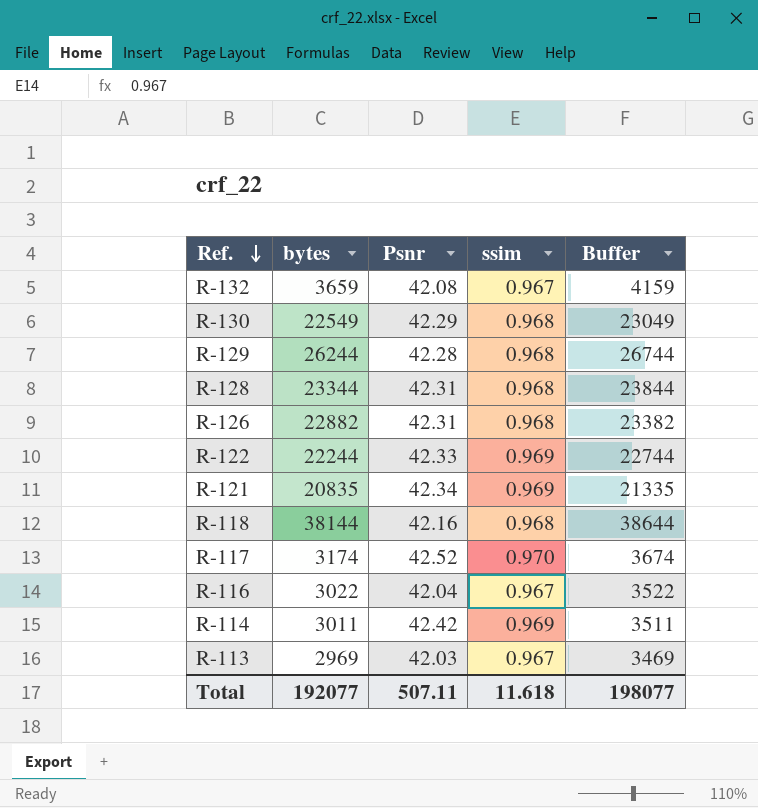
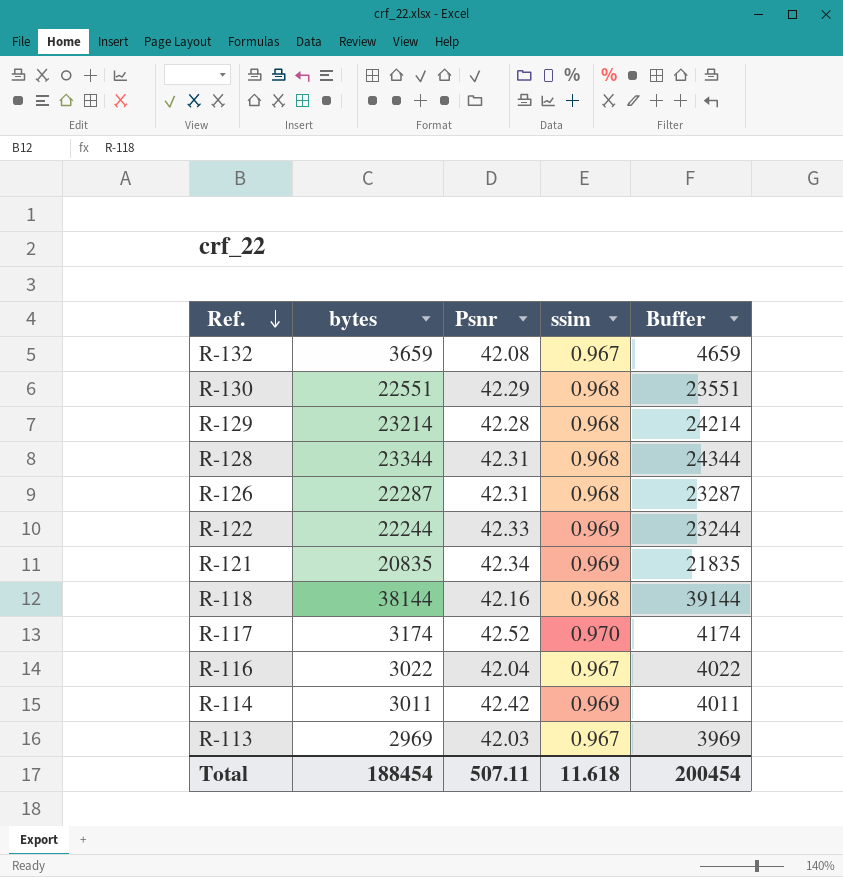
column Buffer | formula: [bytes] + 500 -> [bytes] + 1000
R-130 | bytes: 22549 -> 22551
R-129 | bytes: 26244 -> 23214
R-126 | bytes: 22882 -> 22287
Total | bytes: 192077 -> 188454
Total | Buffer: 198077 -> 200454

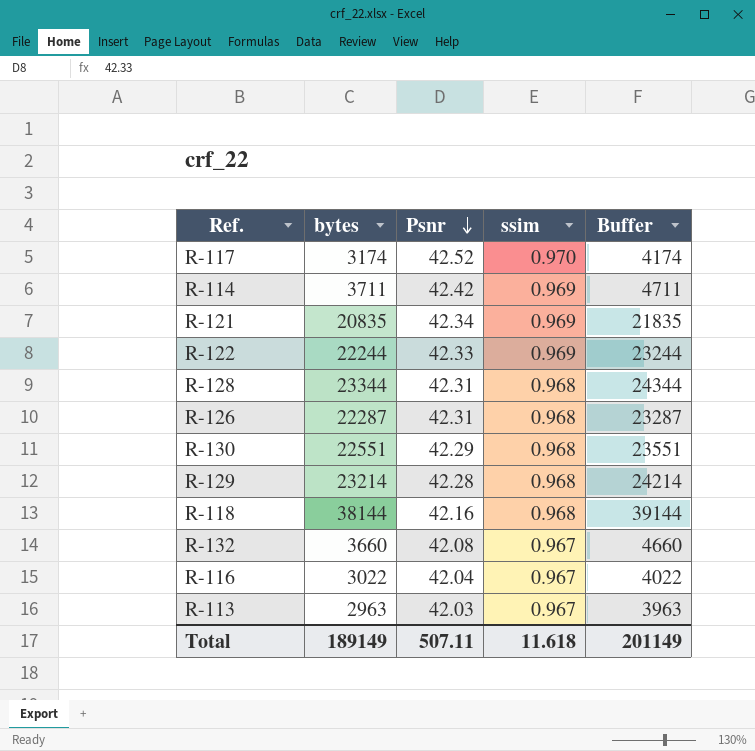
row order: Ref. descending -> Psnr descending
R-114 | bytes: 3011 -> 3711
R-114 | Buffer: 4011 -> 4711
R-132 | bytes: 3659 -> 3660
R-132 | Buffer: 4659 -> 4660
R-113 | bytes: 2969 -> 2963
R-113 | Buffer: 3969 -> 3963
Total | bytes: 188454 -> 189149
Total | Buffer: 200454 -> 201149

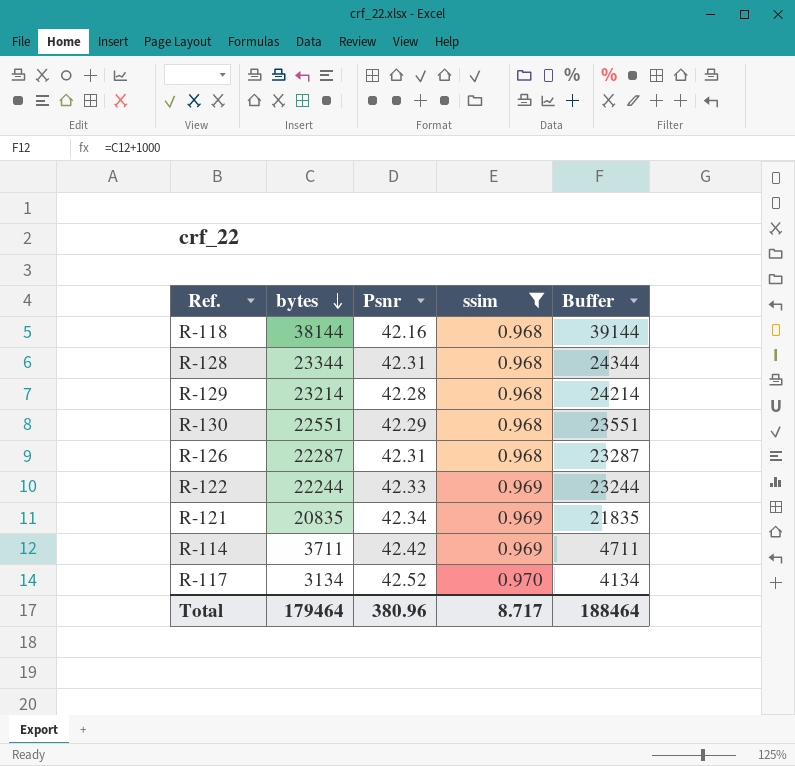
filter: none -> ssim != 0.967
row order: Psnr descending -> bytes descending
R-117 | bytes: 3174 -> 3134
R-117 | Buffer: 4174 -> 4134
Total | bytes: 189149 -> 179464
Total | Psnr: 507.11 -> 380.96
Total | ssim: 11.618 -> 8.717
Total | Buffer: 201149 -> 188464

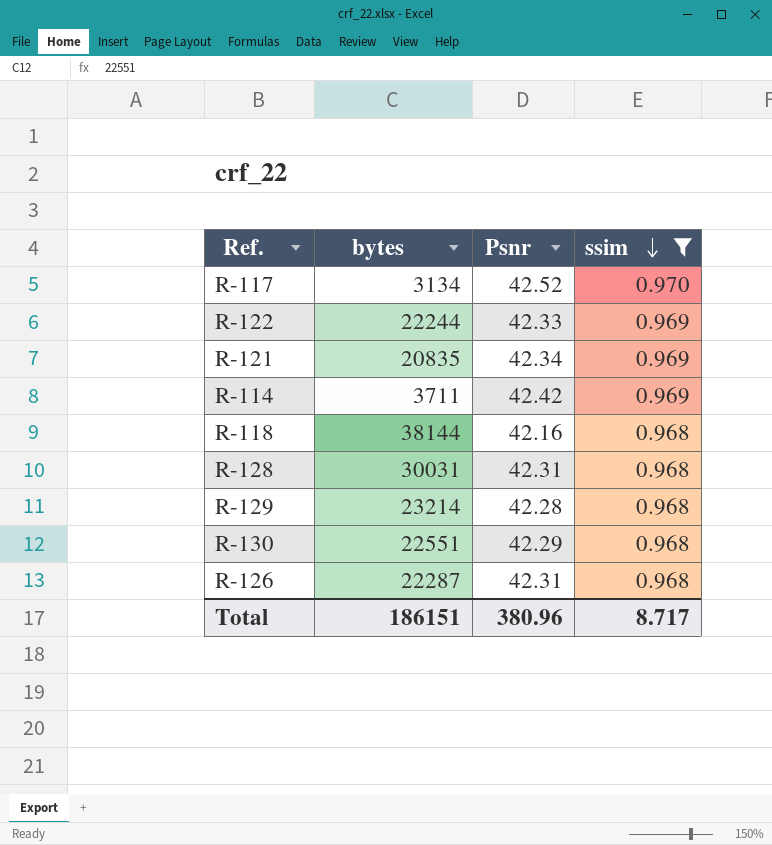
row order: bytes descending -> ssim descending
column Buffer | formula: [bytes] + 1000 -> none
R-128 | bytes: 23344 -> 30031
Total | bytes: 179464 -> 186151

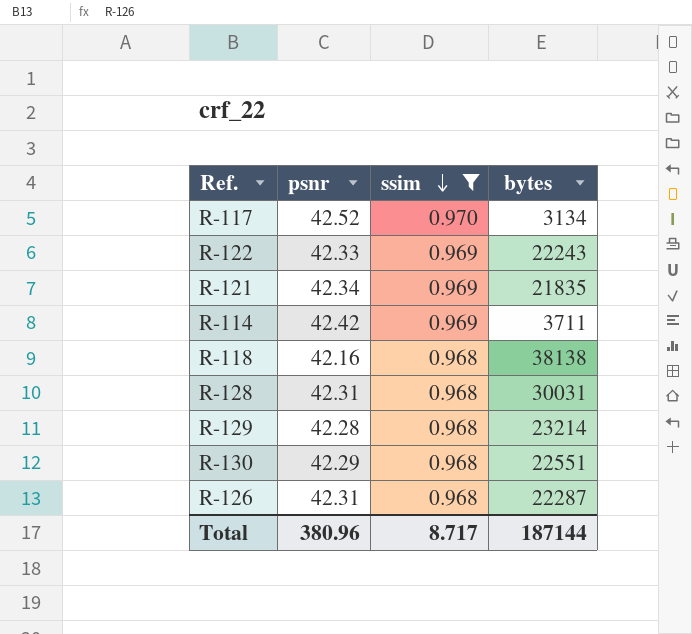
column name: Psnr -> psnr
column bytes | position: 2 -> 4
R-122 | bytes: 22244 -> 22243
R-121 | bytes: 20835 -> 21835
R-118 | bytes: 38144 -> 38138
Total | bytes: 186151 -> 187144

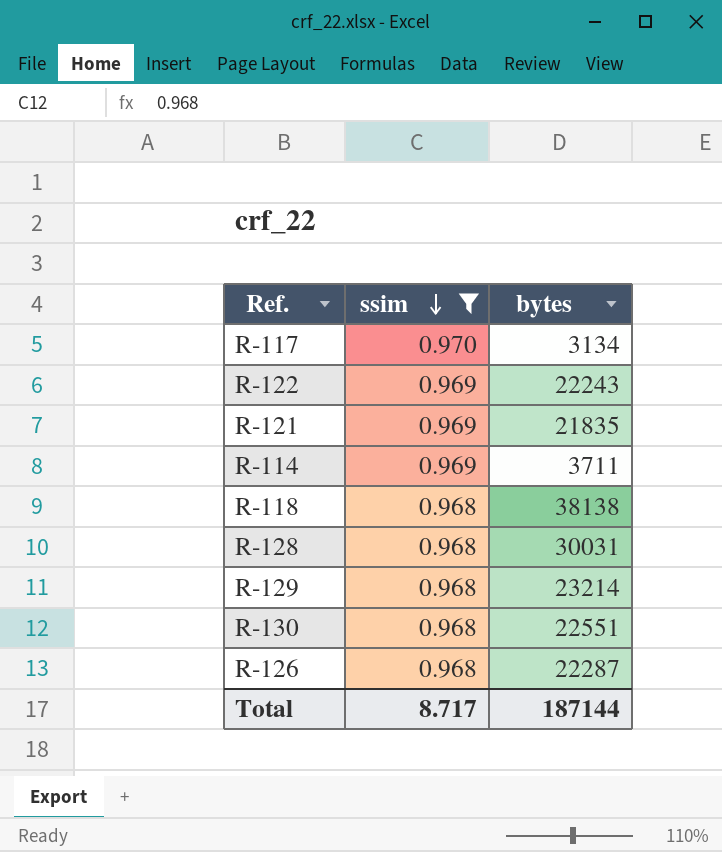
column psnr | position: 2 -> none

